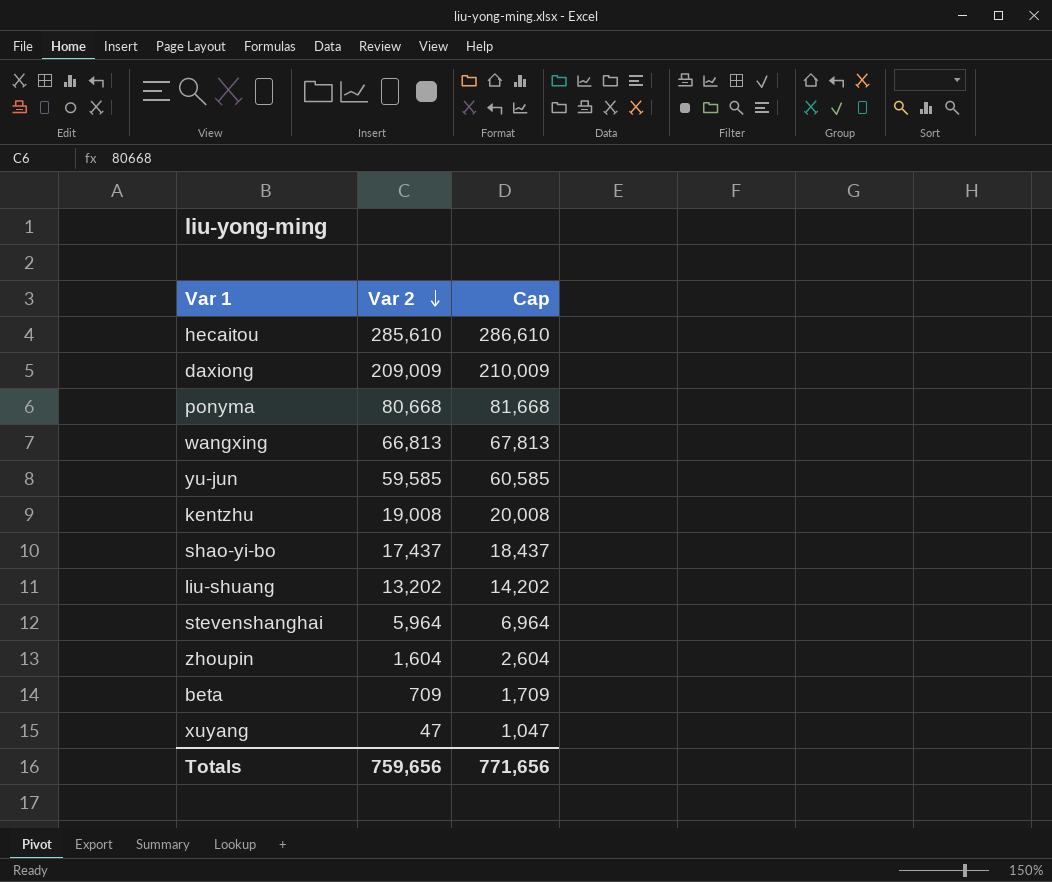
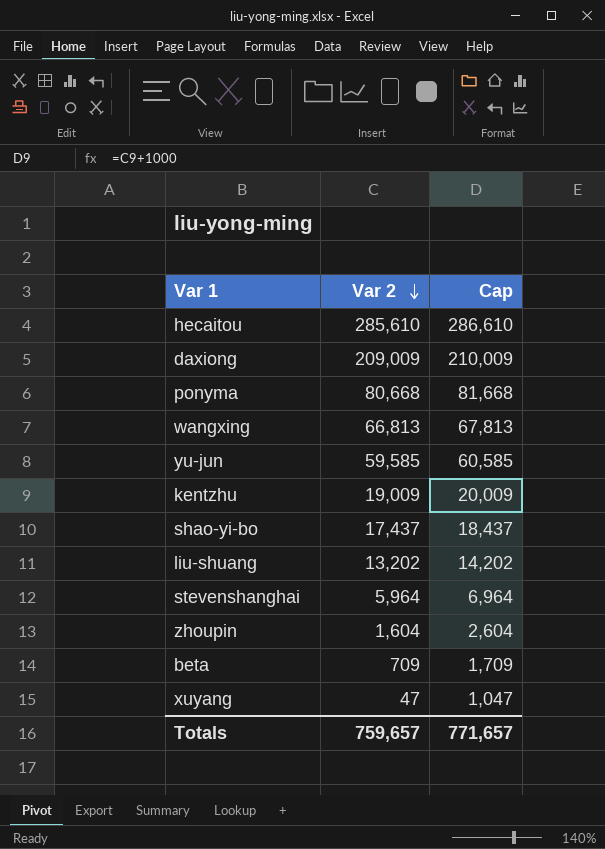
kentzhu | Var 2: 19,008 -> 19,009
kentzhu | Cap: 20,008 -> 20,009
Totals | Var 2: 759,656 -> 759,657
Totals | Cap: 771,656 -> 771,657

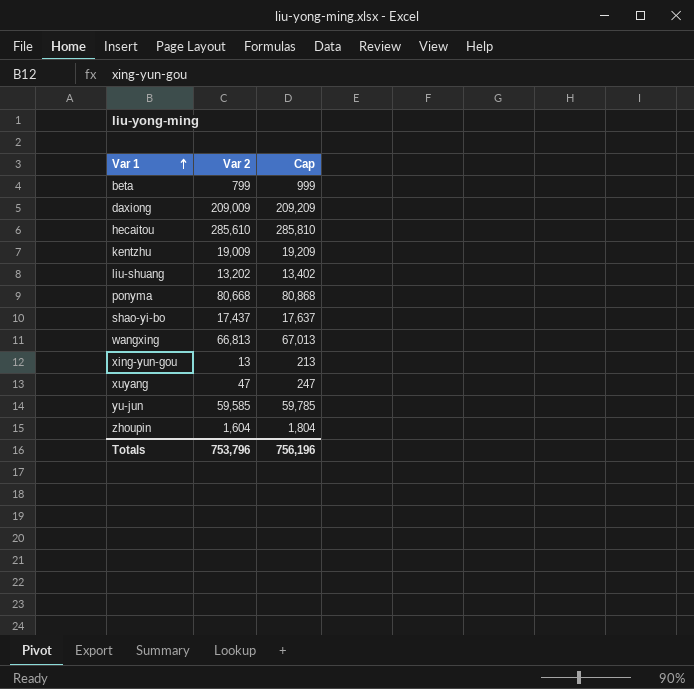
row order: Var 2 descending -> Var 1 ascending
column Cap | formula: [Var 2] + 1000 -> [Var 2] + 200
row stevenshanghai: 5,964 | 6,964 -> none
beta | Var 2: 709 -> 799
row xing-yun-gou: none -> 13 | 213
Totals | Var 2: 759,657 -> 753,796
Totals | Cap: 771,657 -> 756,196

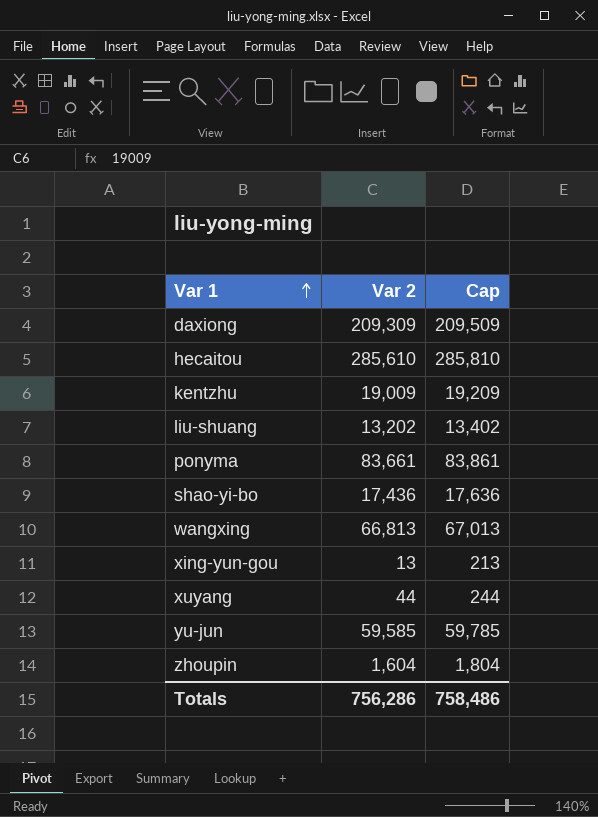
row beta: 799 | 999 -> none
daxiong | Var 2: 209,009 -> 209,309
daxiong | Cap: 209,209 -> 209,509
ponyma | Var 2: 80,668 -> 83,661
ponyma | Cap: 80,868 -> 83,861
shao-yi-bo | Var 2: 17,437 -> 17,436
shao-yi-bo | Cap: 17,637 -> 17,636
xuyang | Var 2: 47 -> 44
xuyang | Cap: 247 -> 244
Totals | Var 2: 753,796 -> 756,286
Totals | Cap: 756,196 -> 758,486

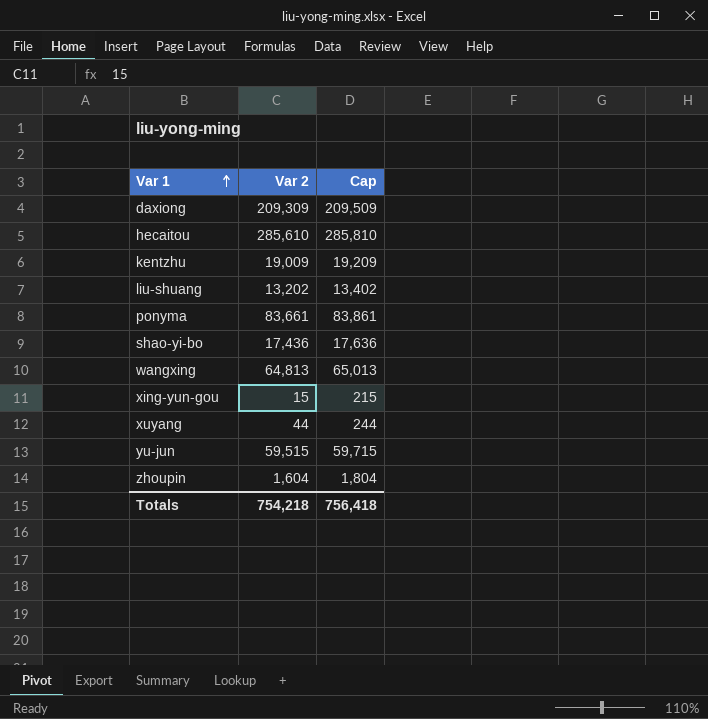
wangxing | Var 2: 66,813 -> 64,813
wangxing | Cap: 67,013 -> 65,013
xing-yun-gou | Var 2: 13 -> 15
xing-yun-gou | Cap: 213 -> 215
yu-jun | Var 2: 59,585 -> 59,515
yu-jun | Cap: 59,785 -> 59,715
Totals | Var 2: 756,286 -> 754,218
Totals | Cap: 758,486 -> 756,418

